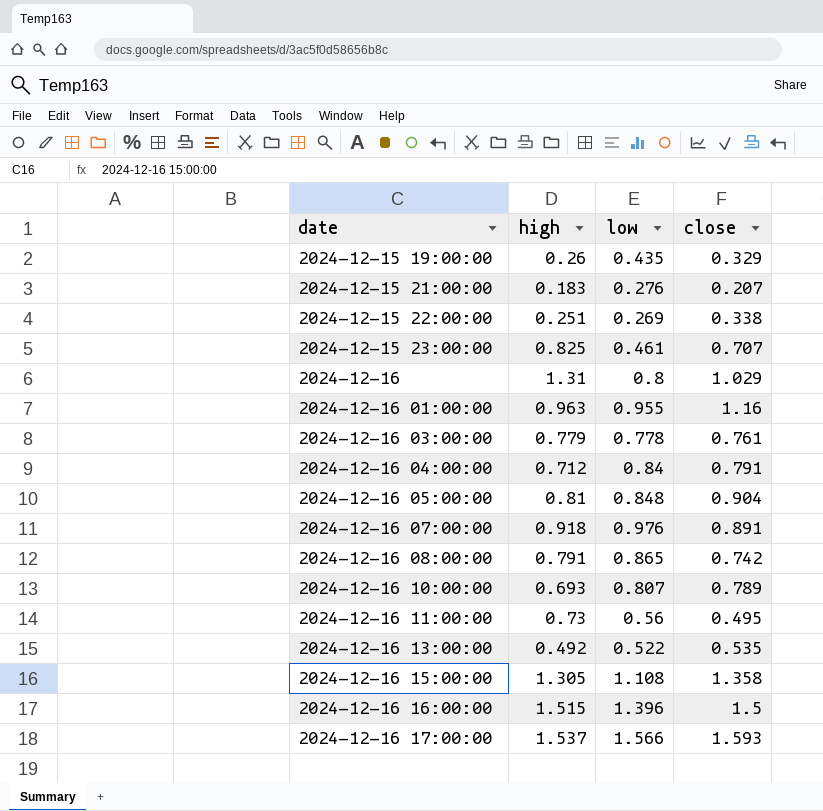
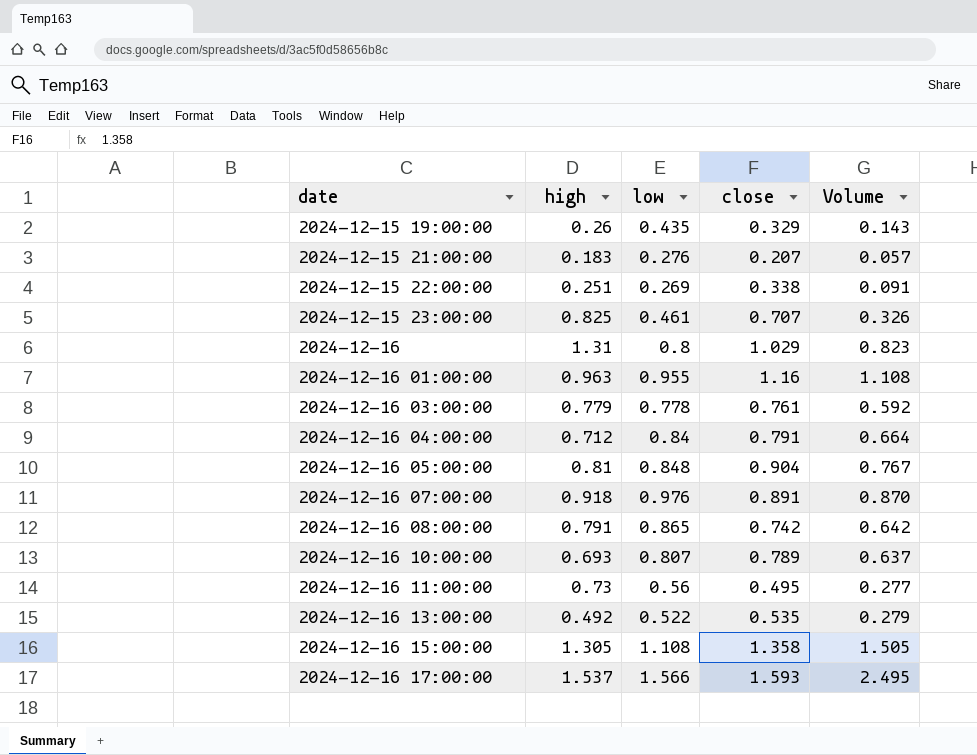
column Volume | formula: none -> [low] * [close]
row 2024-12-16 16:00:00: 1.515 | 1.396 | 1.5 -> none

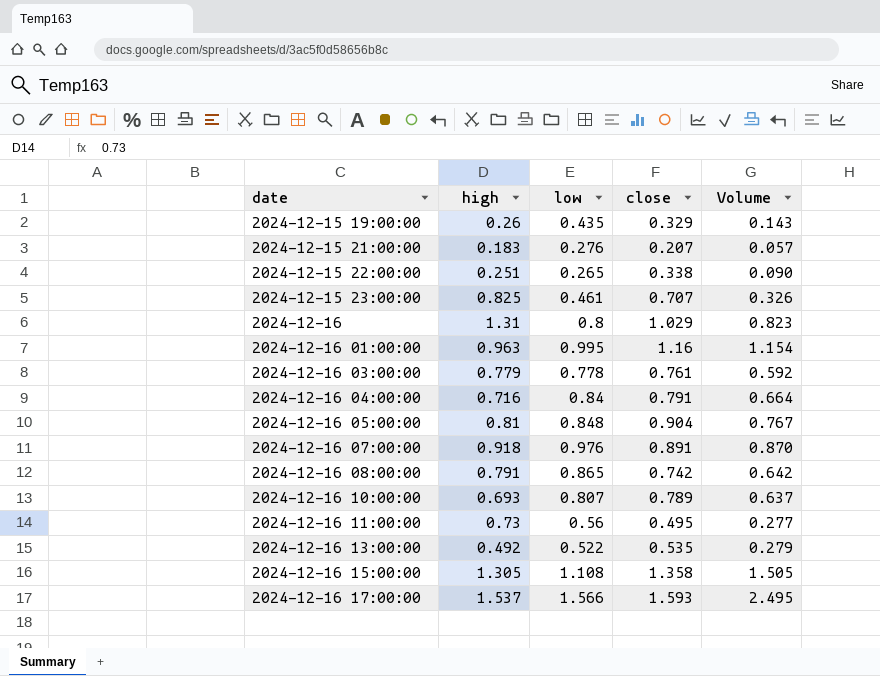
2024-12-15 22:00:00 | low: 0.269 -> 0.265
2024-12-15 22:00:00 | Volume: 0.091 -> 0.090
2024-12-16 01:00:00 | low: 0.955 -> 0.995
2024-12-16 01:00:00 | Volume: 1.108 -> 1.154
2024-12-16 04:00:00 | high: 0.712 -> 0.716

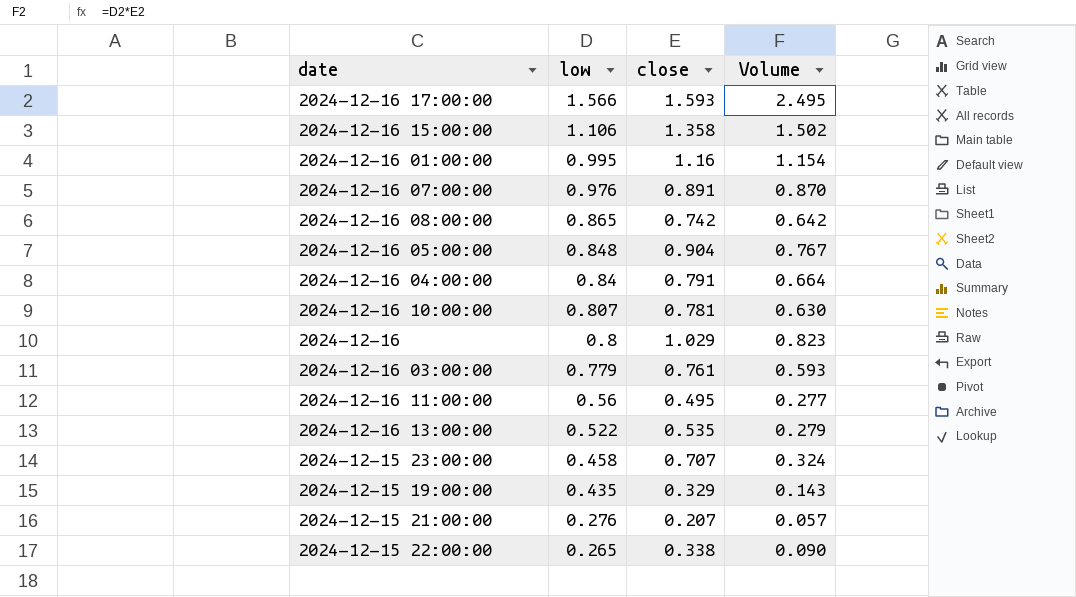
row order: date ascending -> low descending
column high | position: 2 -> none
2024-12-16 15:00:00 | low: 1.108 -> 1.106
2024-12-16 15:00:00 | Volume: 1.505 -> 1.502
2024-12-16 10:00:00 | close: 0.789 -> 0.781
2024-12-16 10:00:00 | Volume: 0.637 -> 0.630
2024-12-16 03:00:00 | low: 0.778 -> 0.779
2024-12-16 03:00:00 | Volume: 0.592 -> 0.593
2024-12-15 23:00:00 | low: 0.461 -> 0.458
2024-12-15 23:00:00 | Volume: 0.326 -> 0.324

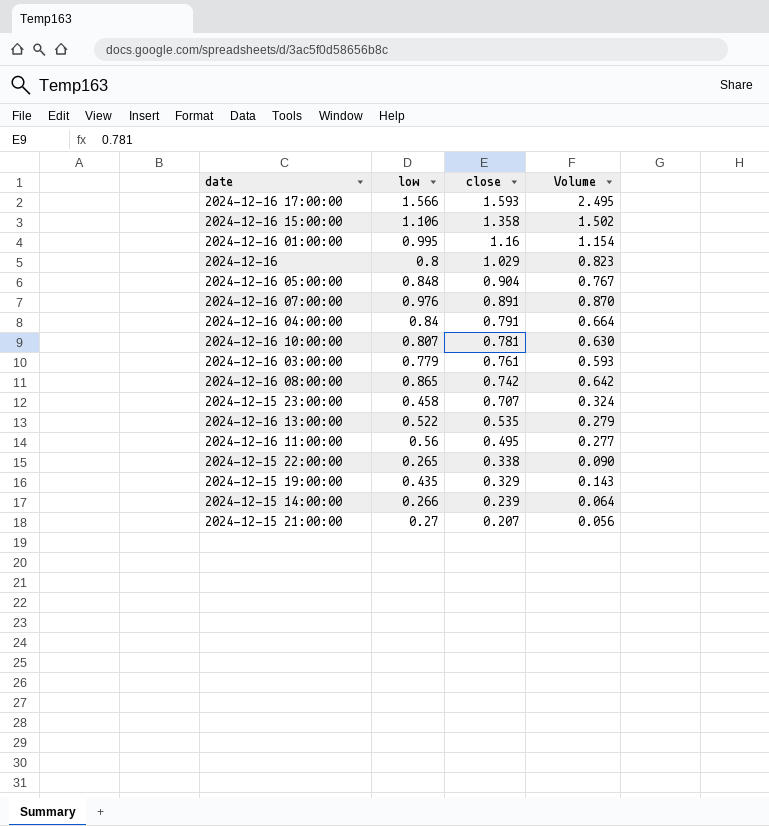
row order: low descending -> close descending
row 2024-12-15 14:00:00: none -> 0.266 | 0.239 | 0.064
2024-12-15 21:00:00 | low: 0.276 -> 0.27
2024-12-15 21:00:00 | Volume: 0.057 -> 0.056

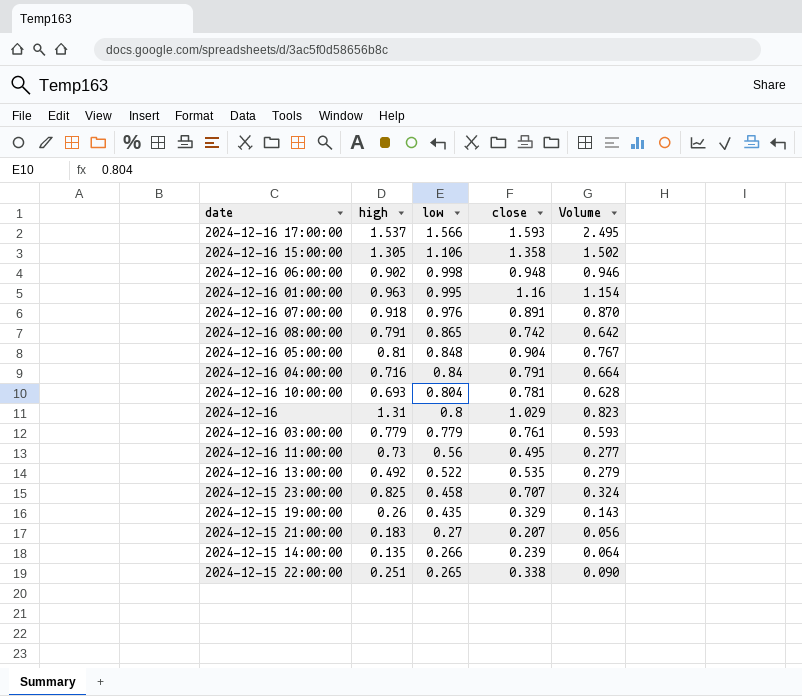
row order: close descending -> low descending
column high | position: none -> 2
row 2024-12-16 06:00:00: none -> 0.902 | 0.998 | 0.948 | 0.946
2024-12-16 10:00:00 | low: 0.807 -> 0.804
2024-12-16 10:00:00 | Volume: 0.630 -> 0.628

